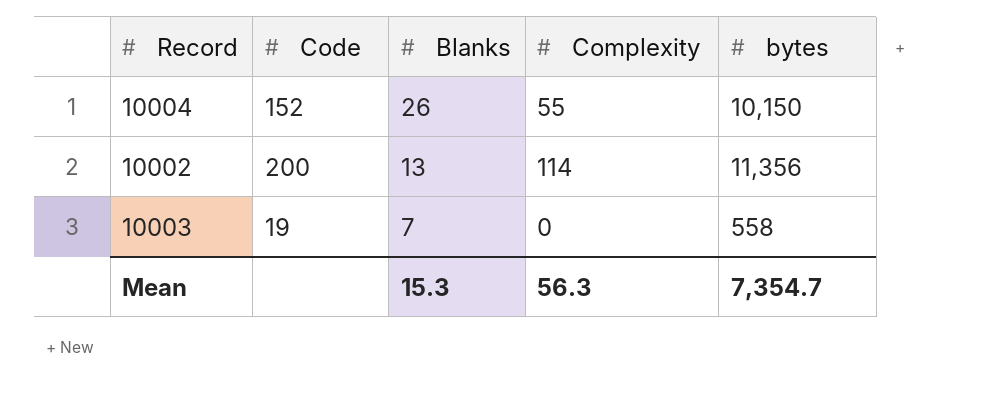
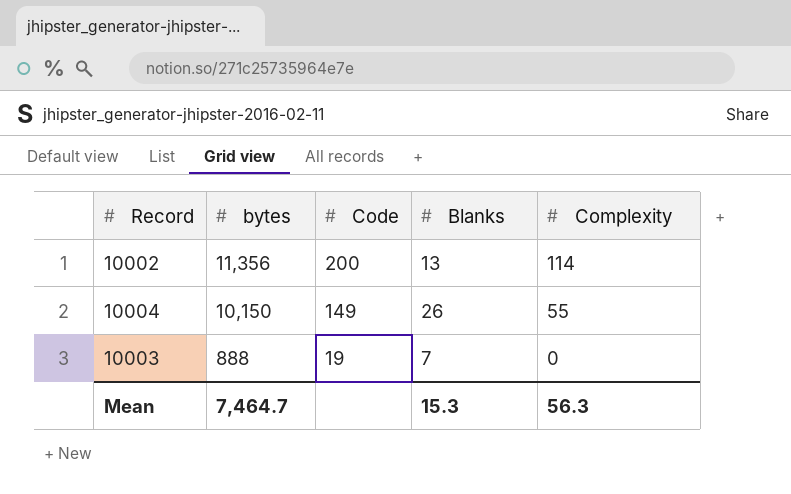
row order: Blanks descending -> bytes descending
column bytes | position: 5 -> 2
10004 | Code: 152 -> 149
10003 | bytes: 558 -> 888
Mean | bytes: 7,354.7 -> 7,464.7

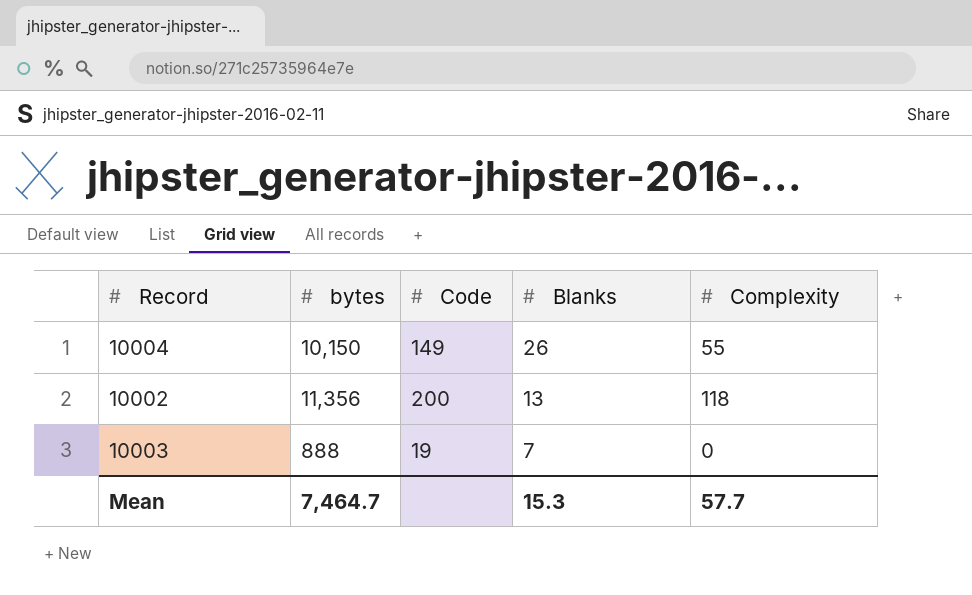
row order: bytes descending -> Blanks descending
10002 | Complexity: 114 -> 118
Mean | Complexity: 56.3 -> 57.7

